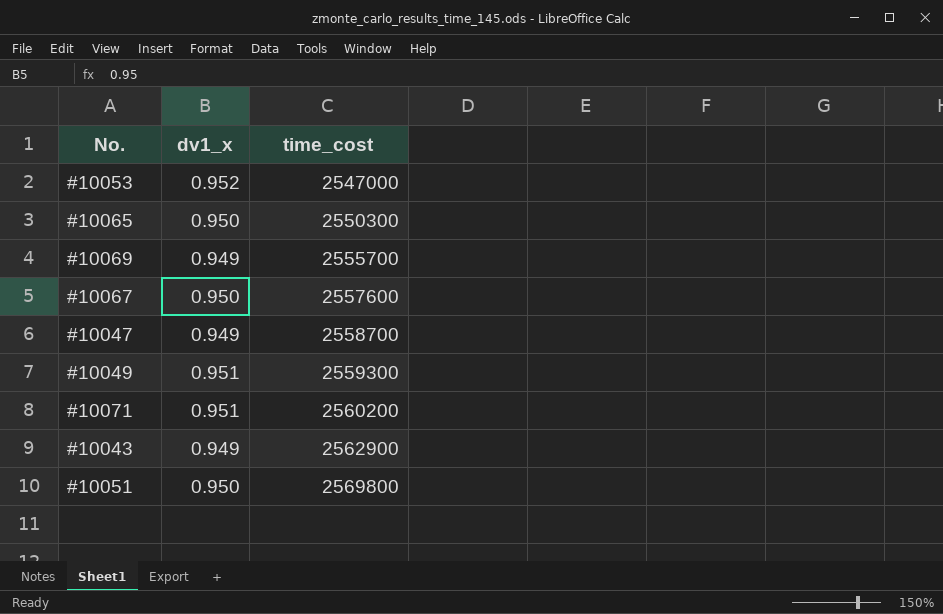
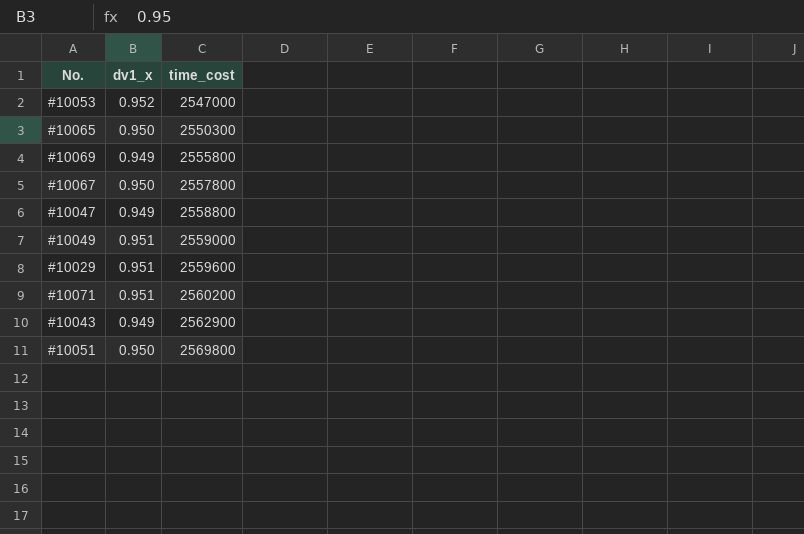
#10069 | time_cost: 2555700 -> 2555800
#10067 | time_cost: 2557600 -> 2557800
#10047 | time_cost: 2558700 -> 2558800
#10049 | time_cost: 2559300 -> 2559000
row #10029: none -> 0.951 | 2559600

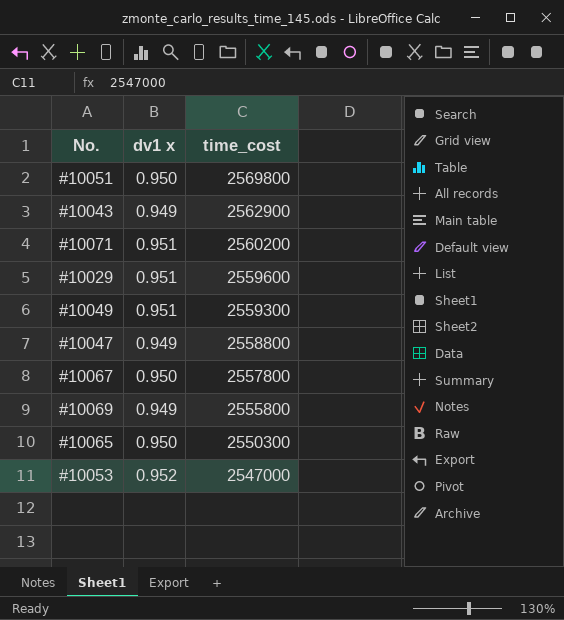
row order: time_cost ascending -> time_cost descending
column name: dv1_x -> dv1 x
#10049 | time_cost: 2559000 -> 2559300

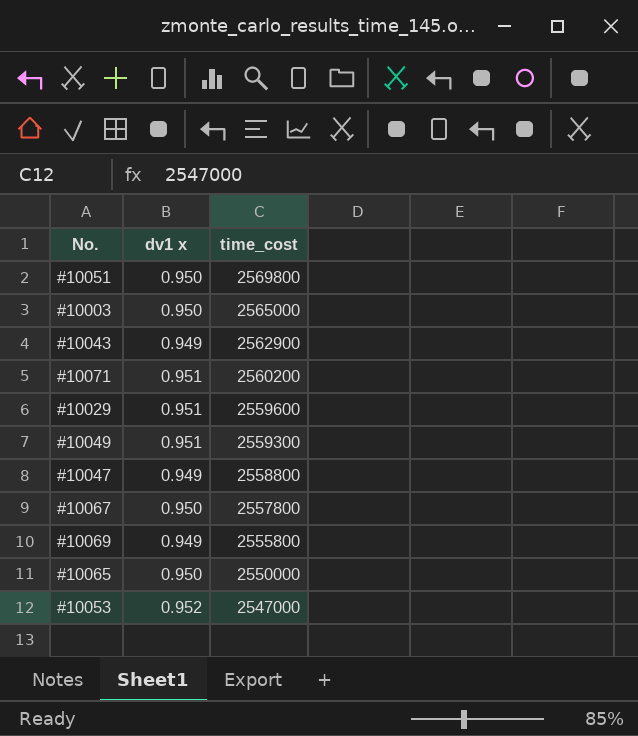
row #10003: none -> 0.950 | 2565000
#10065 | time_cost: 2550300 -> 2550000

